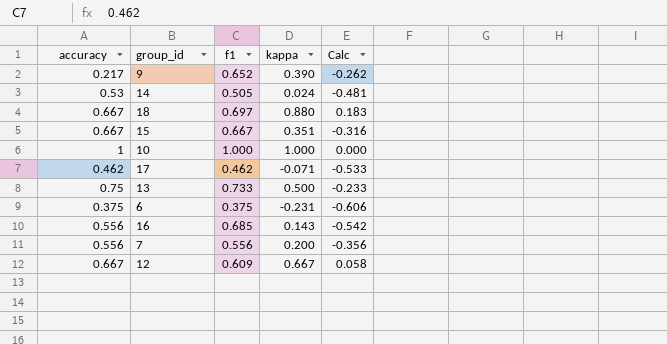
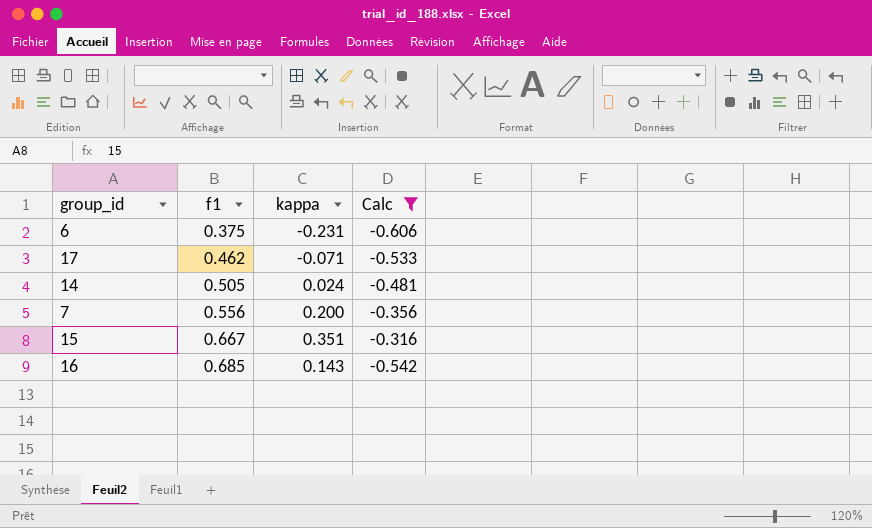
filter: none -> Calc <= -0.316
row order: none -> f1 ascending
column accuracy | position: 1 -> none

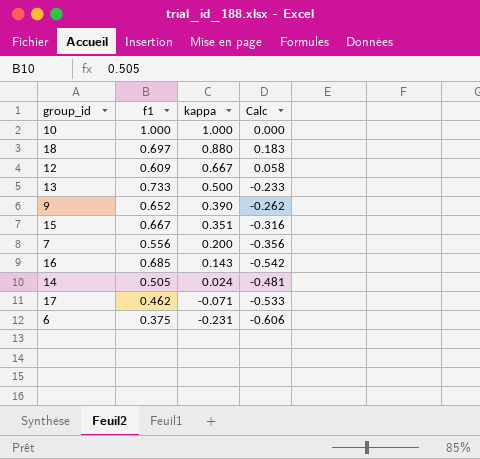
filter: Calc <= -0.316 -> none
row order: f1 ascending -> kappa descending

